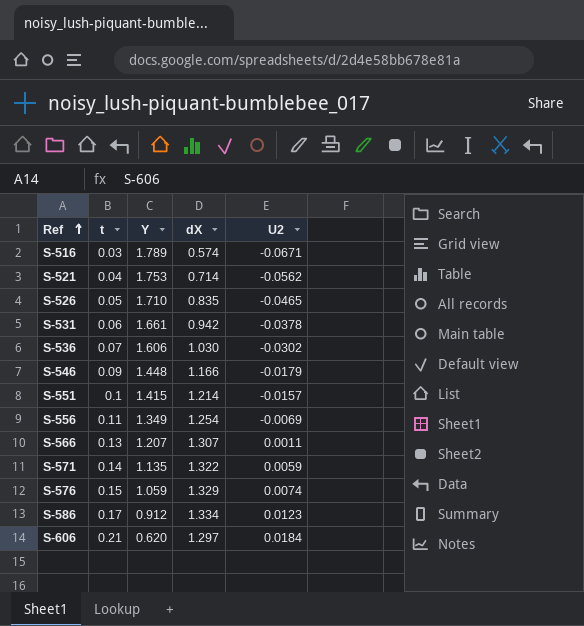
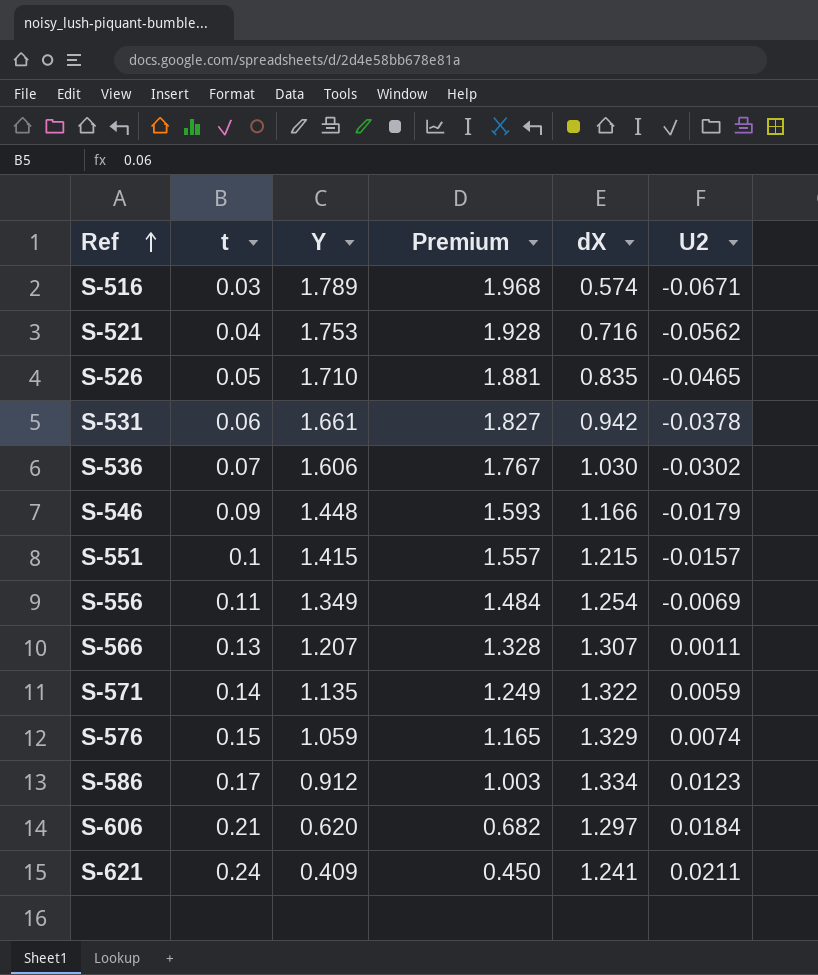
column Premium | formula: none -> [Y] * 1.1
S-521 | dX: 0.714 -> 0.716
S-551 | dX: 1.214 -> 1.215
row S-621: none -> 0.24 | 0.409 | 0.450 | 1.241 | 0.0211

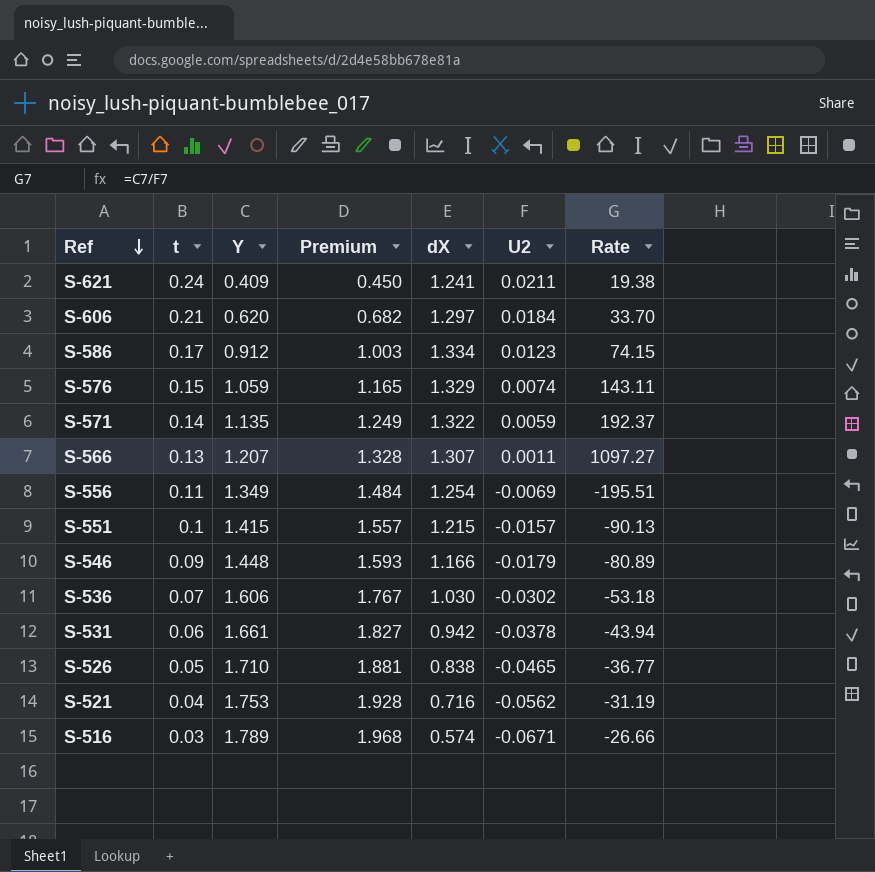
row order: Ref ascending -> Ref descending
column Rate | formula: none -> [Y] / [U2]
S-526 | dX: 0.835 -> 0.838

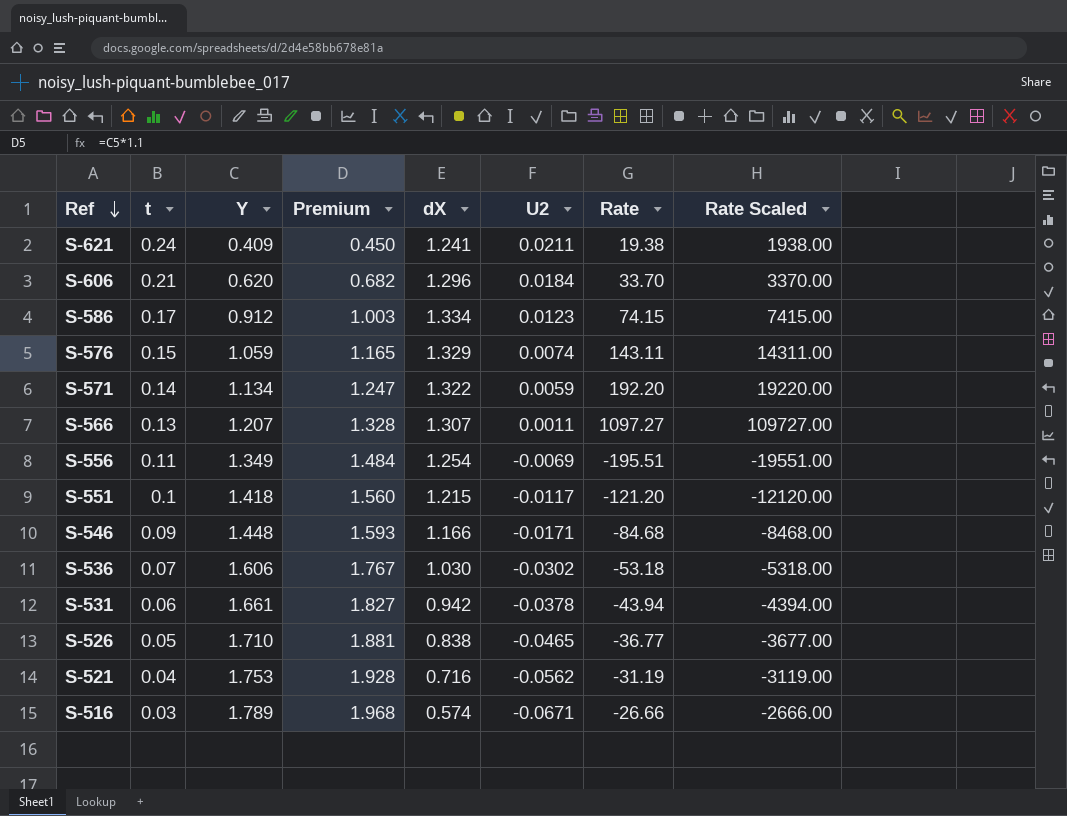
column Rate Scaled | formula: none -> [Rate] * 100
S-606 | dX: 1.297 -> 1.296
S-571 | Y: 1.135 -> 1.134
S-571 | Premium: 1.249 -> 1.247
S-571 | Rate: 192.37 -> 192.20
S-551 | Y: 1.415 -> 1.418
S-551 | Premium: 1.557 -> 1.560
S-551 | U2: -0.0157 -> -0.0117
S-551 | Rate: -90.13 -> -121.20
S-546 | U2: -0.0179 -> -0.0171
S-546 | Rate: -80.89 -> -84.68

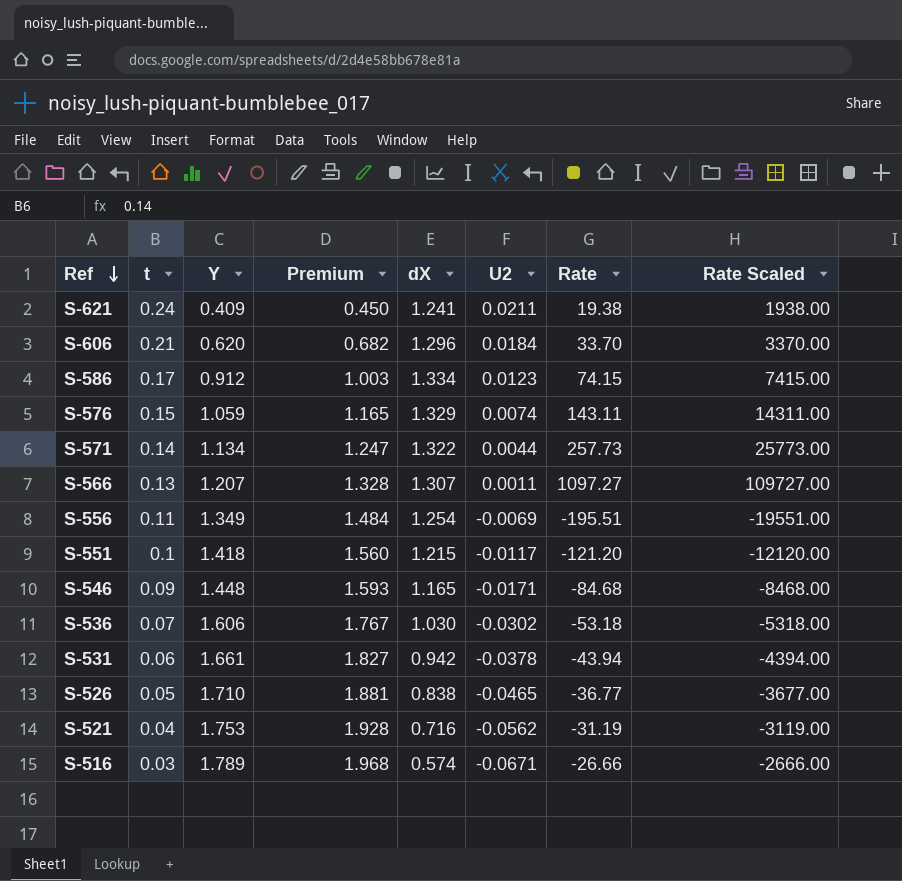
S-571 | U2: 0.0059 -> 0.0044
S-571 | Rate: 192.20 -> 257.73
S-571 | Rate Scaled: 19220.00 -> 25773.00
S-546 | dX: 1.166 -> 1.165

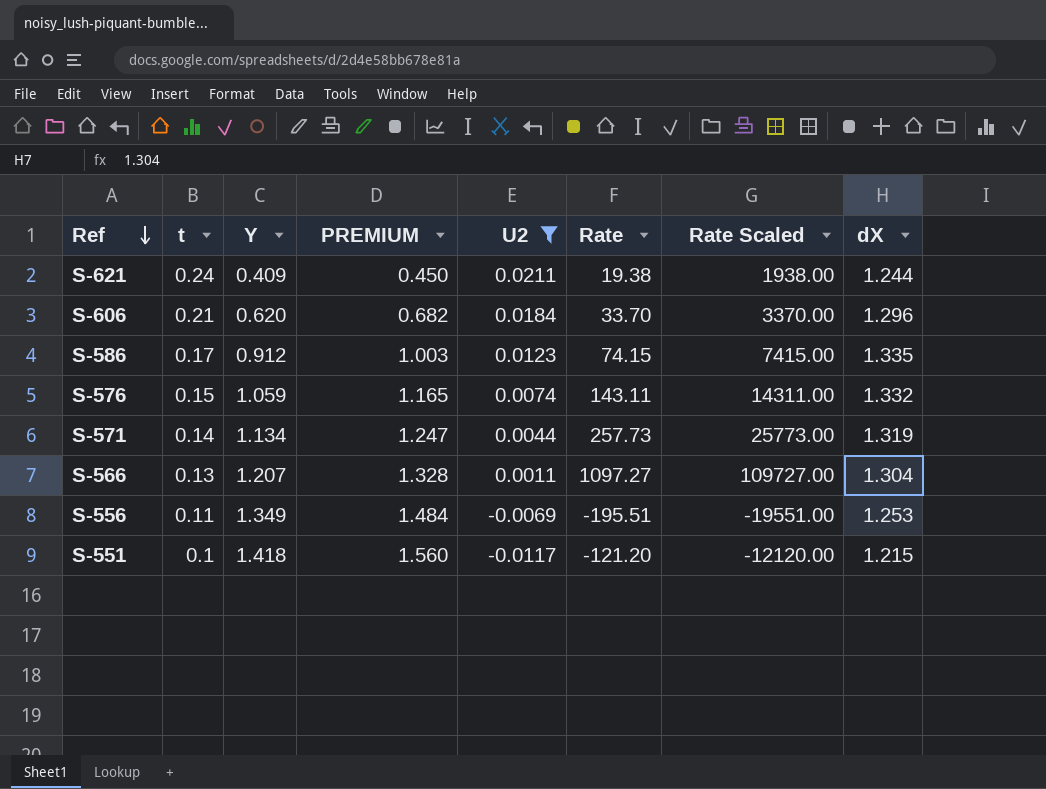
filter: none -> U2 >= -0.0117
column name: Premium -> PREMIUM
column dX | position: 5 -> 8
S-621 | dX: 1.241 -> 1.244
S-586 | dX: 1.334 -> 1.335
S-576 | dX: 1.329 -> 1.332
S-571 | dX: 1.322 -> 1.319
S-566 | dX: 1.307 -> 1.304
S-556 | dX: 1.254 -> 1.253

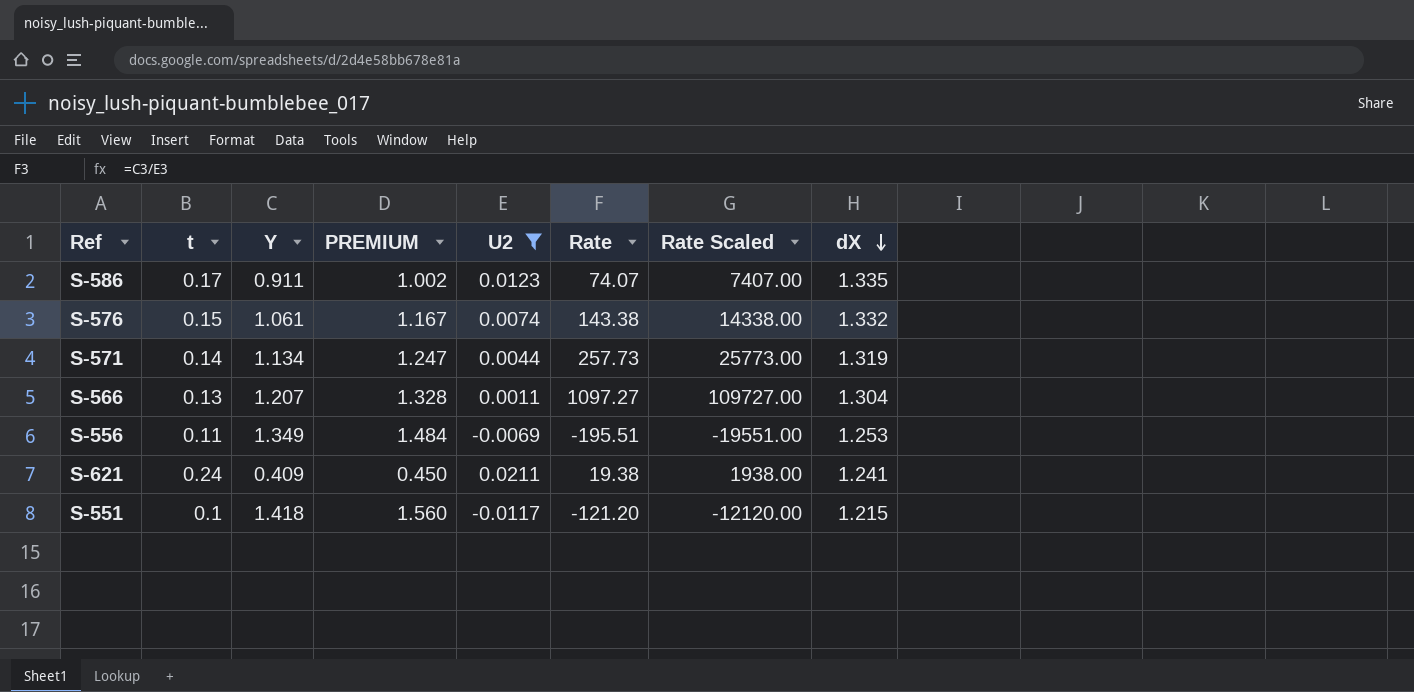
row order: Ref descending -> dX descending
row S-606: 0.21 | 0.620 | 0.682 | 0.0184 | 33.70 | 3370.00 | 1.296 -> none
S-586 | Y: 0.912 -> 0.911
S-586 | PREMIUM: 1.003 -> 1.002
S-586 | Rate: 74.15 -> 74.07
S-586 | Rate Scaled: 7415.00 -> 7407.00
S-576 | Y: 1.059 -> 1.061
S-576 | PREMIUM: 1.165 -> 1.167
S-576 | Rate: 143.11 -> 143.38
S-576 | Rate Scaled: 14311.00 -> 14338.00
S-621 | dX: 1.244 -> 1.241

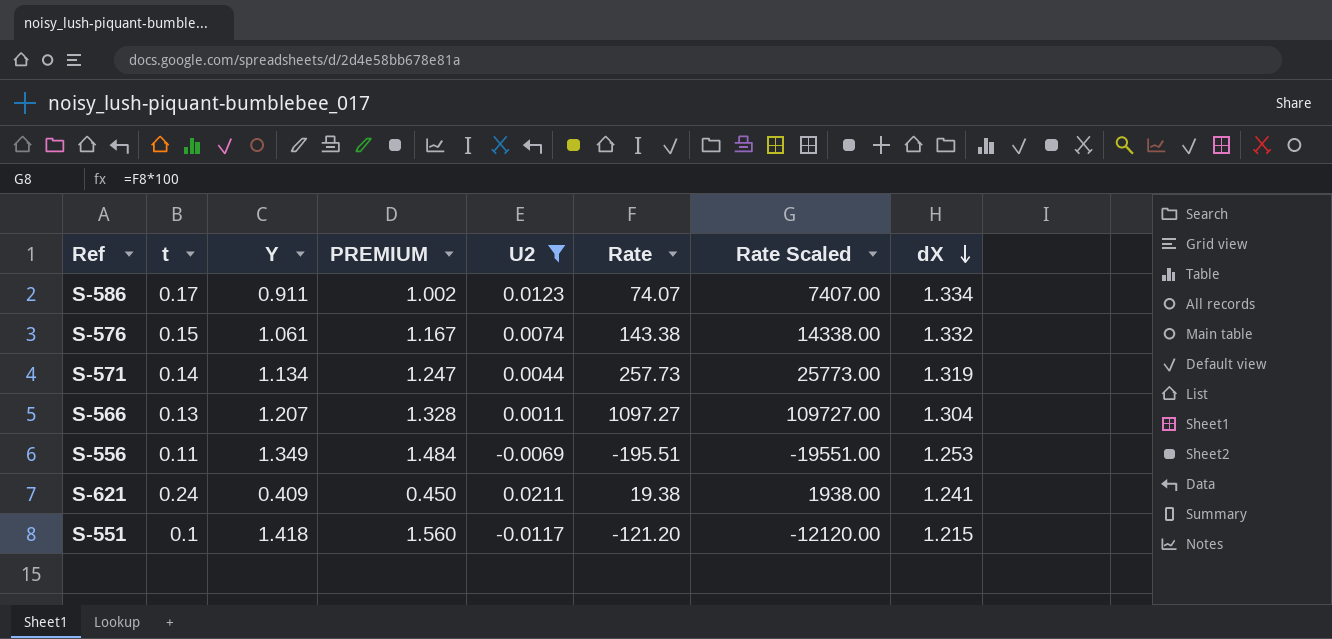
S-586 | dX: 1.335 -> 1.334

